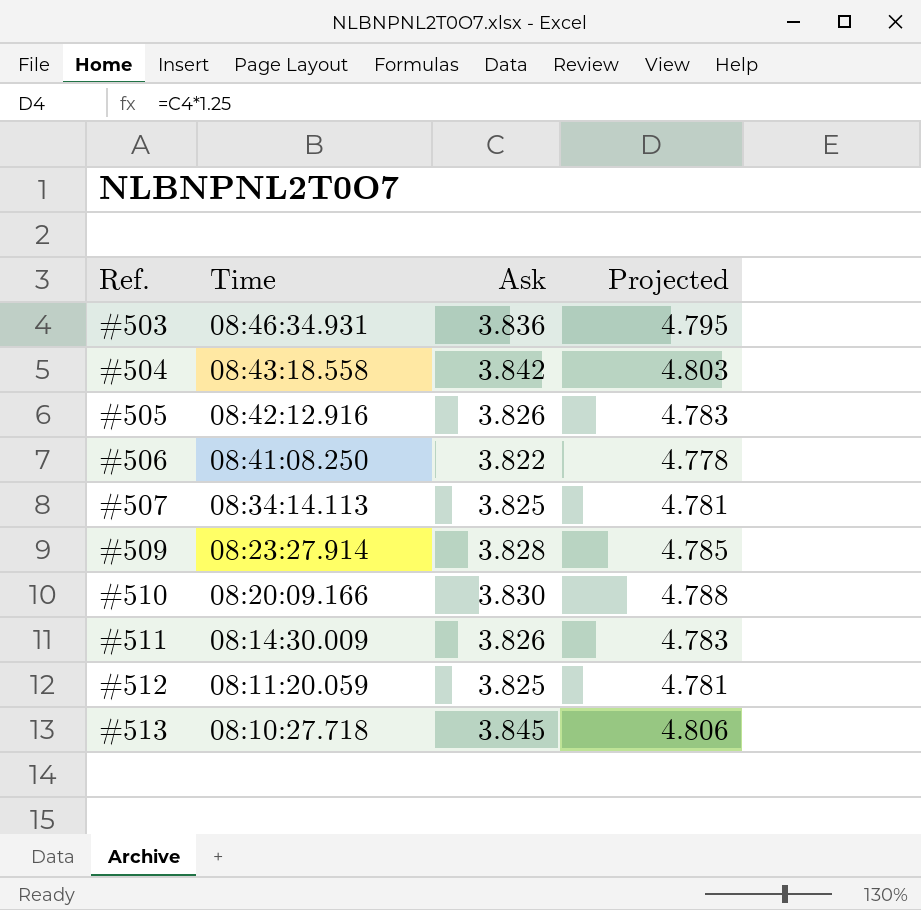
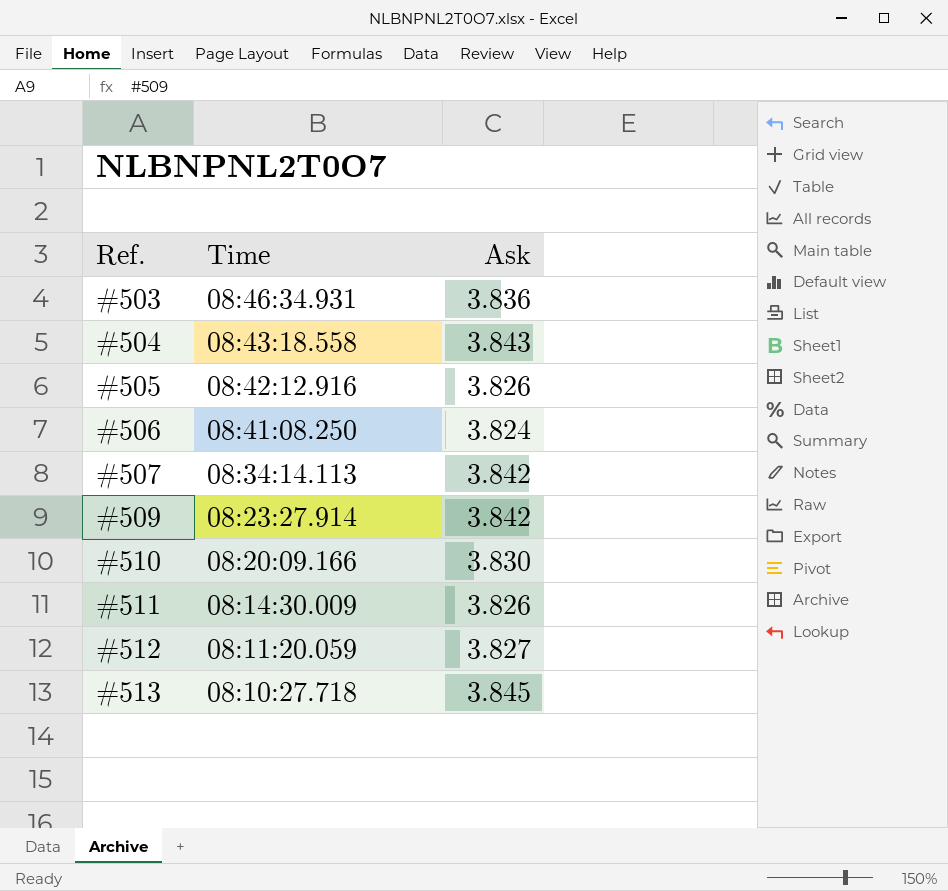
column Projected | formula: [Ask] * 1.25 -> none
#504 | Ask: 3.842 -> 3.843
#506 | Ask: 3.822 -> 3.824
#507 | Ask: 3.825 -> 3.842
#509 | Ask: 3.828 -> 3.842
#512 | Ask: 3.825 -> 3.827

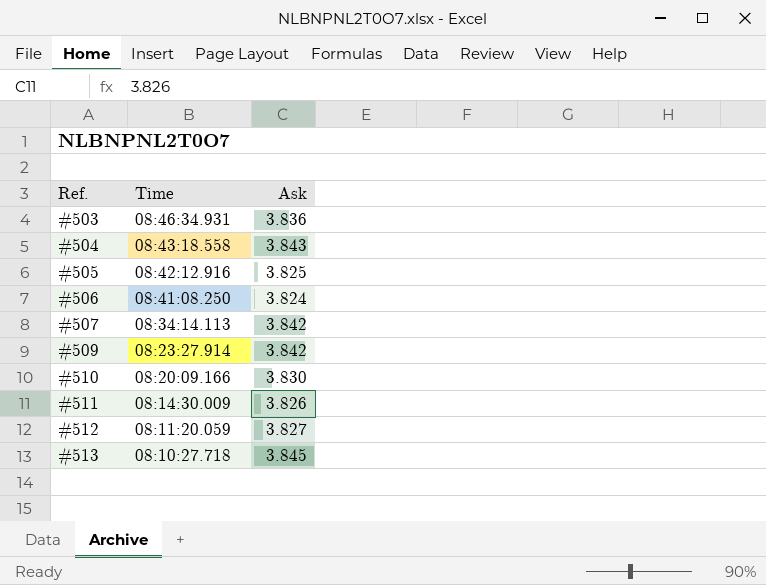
#505 | Ask: 3.826 -> 3.825

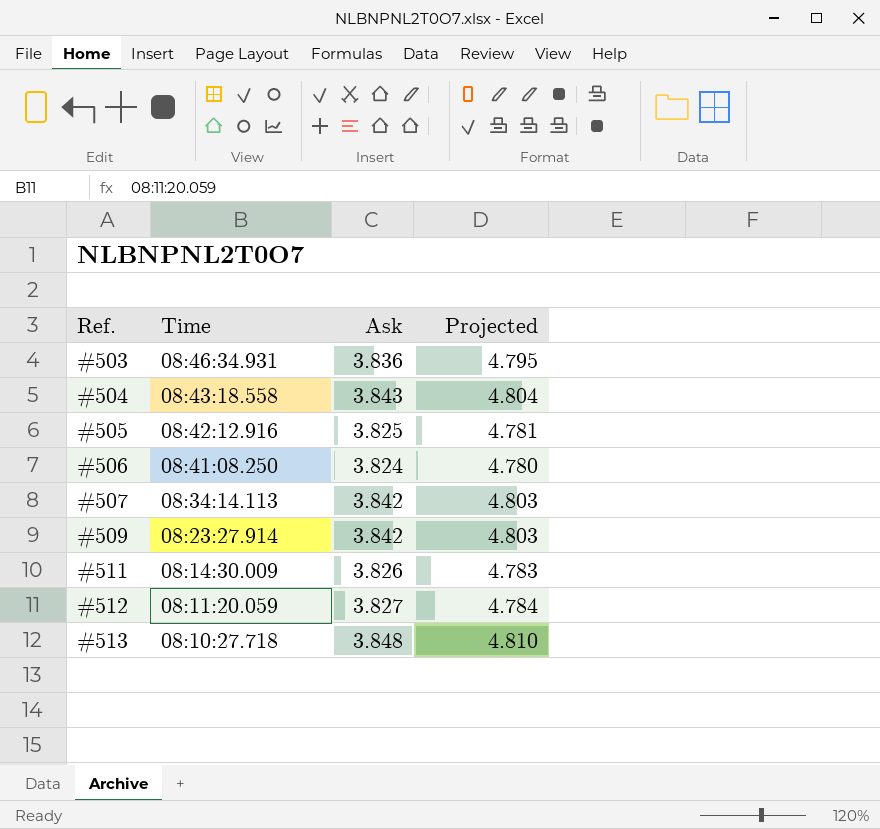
column Projected | formula: none -> [Ask] * 1.25
row #510: 08:20:09.166 | 3.830 -> none
#513 | Ask: 3.845 -> 3.848

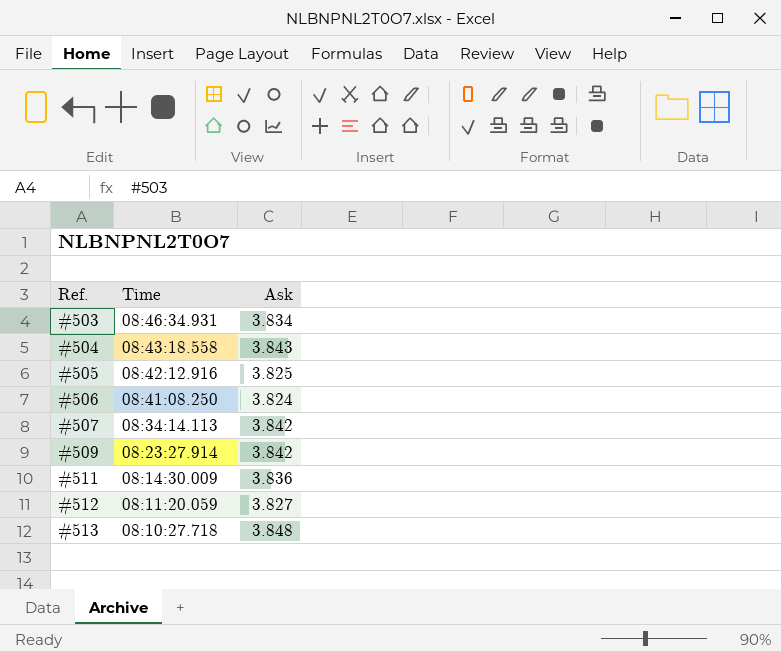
column Projected | formula: [Ask] * 1.25 -> none
#503 | Ask: 3.836 -> 3.834
#511 | Ask: 3.826 -> 3.836

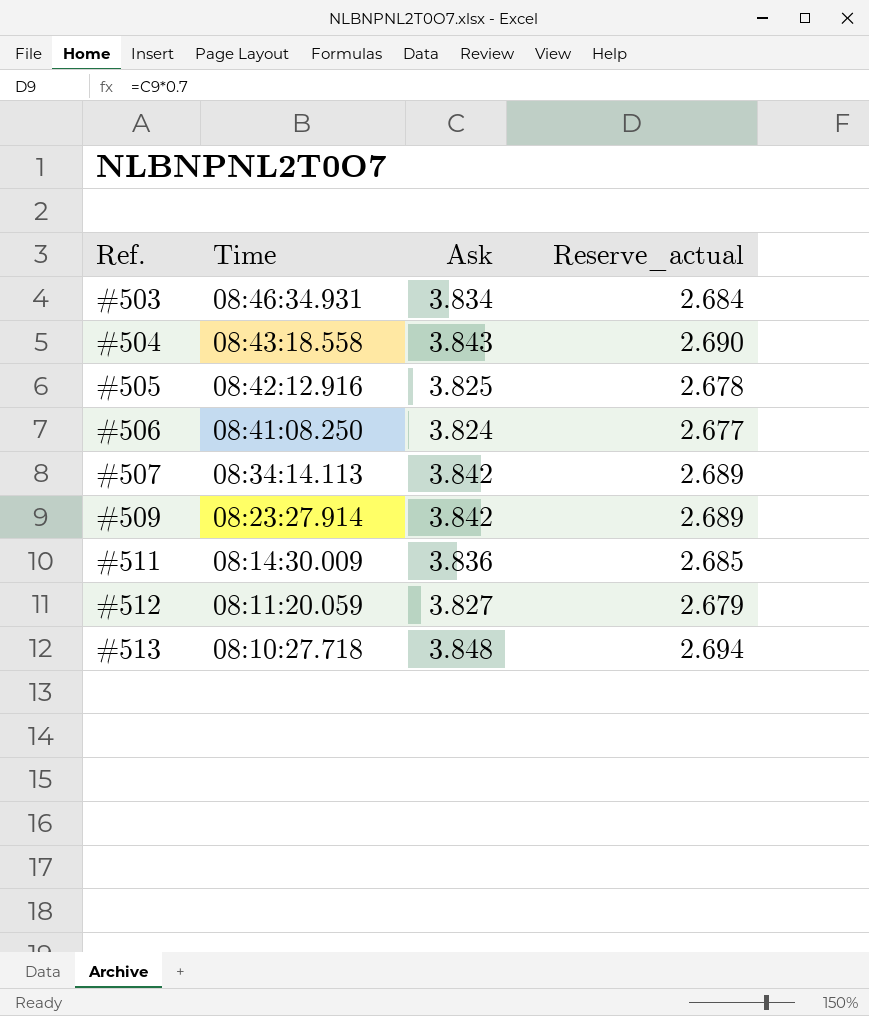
column Reserve_actual | formula: none -> [Ask] * 0.7

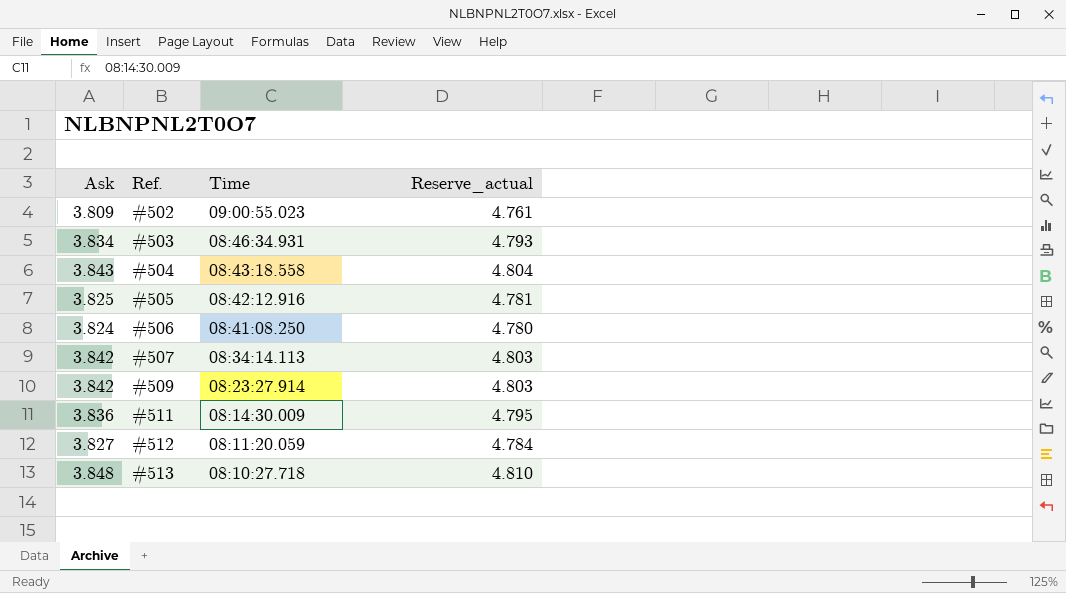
column Ask | position: 3 -> 1
column Reserve_actual | formula: [Ask] * 0.7 -> [Ask] * 1.25
row #502: none -> 3.809 | 09:00:55.023 | 4.761

